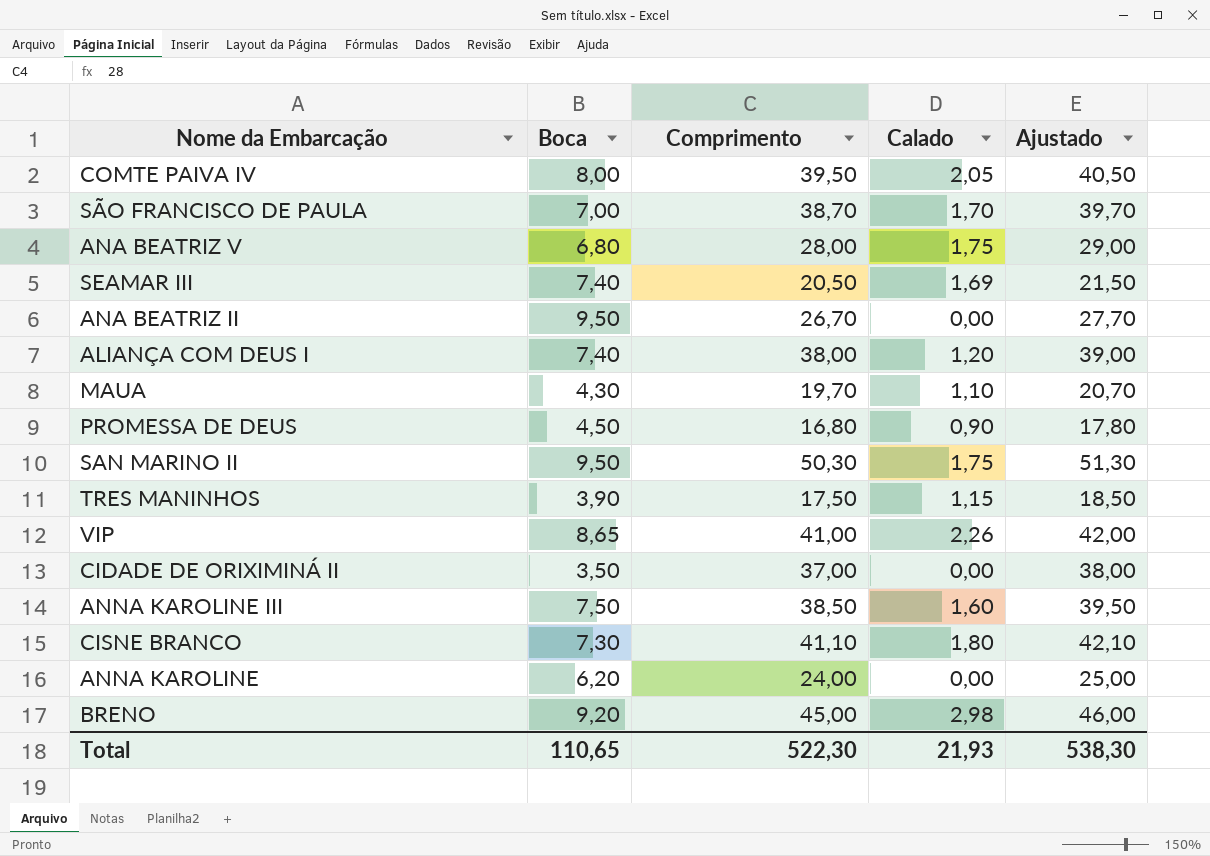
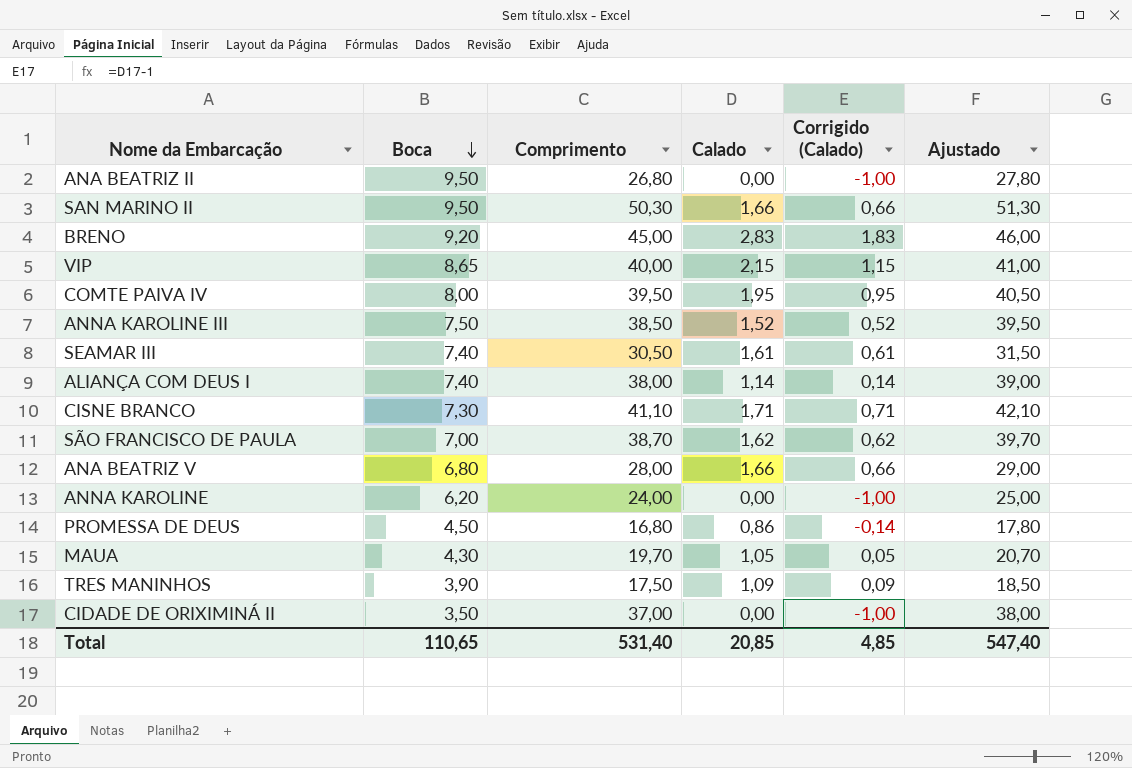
row order: none -> Boca descending
column Corrigido (Calado) | formula: none -> [Calado] - 1
ANA BEATRIZ II | Comprimento: 26,70 -> 26,80
ANA BEATRIZ II | Ajustado: 27,70 -> 27,80
SAN MARINO II | Calado: 1,75 -> 1,66
BRENO | Calado: 2,98 -> 2,83
VIP | Comprimento: 41,00 -> 40,00
VIP | Calado: 2,26 -> 2,15
VIP | Ajustado: 42,00 -> 41,00
COMTE PAIVA IV | Calado: 2,05 -> 1,95
ANNA KAROLINE III | Calado: 1,60 -> 1,52
SEAMAR III | Comprimento: 20,50 -> 30,50
SEAMAR III | Calado: 1,69 -> 1,61
SEAMAR III | Ajustado: 21,50 -> 31,50
ALIANÇA COM DEUS I | Calado: 1,20 -> 1,14
CISNE BRANCO | Calado: 1,80 -> 1,71
SÃO FRANCISCO DE PAULA | Calado: 1,70 -> 1,62
ANA BEATRIZ V | Calado: 1,75 -> 1,66
PROMESSA DE DEUS | Calado: 0,90 -> 0,86
MAUA | Calado: 1,10 -> 1,05
TRES MANINHOS | Calado: 1,15 -> 1,09
Total | Comprimento: 522,30 -> 531,40
Total | Calado: 21,93 -> 20,85
Total | Ajustado: 538,30 -> 547,40

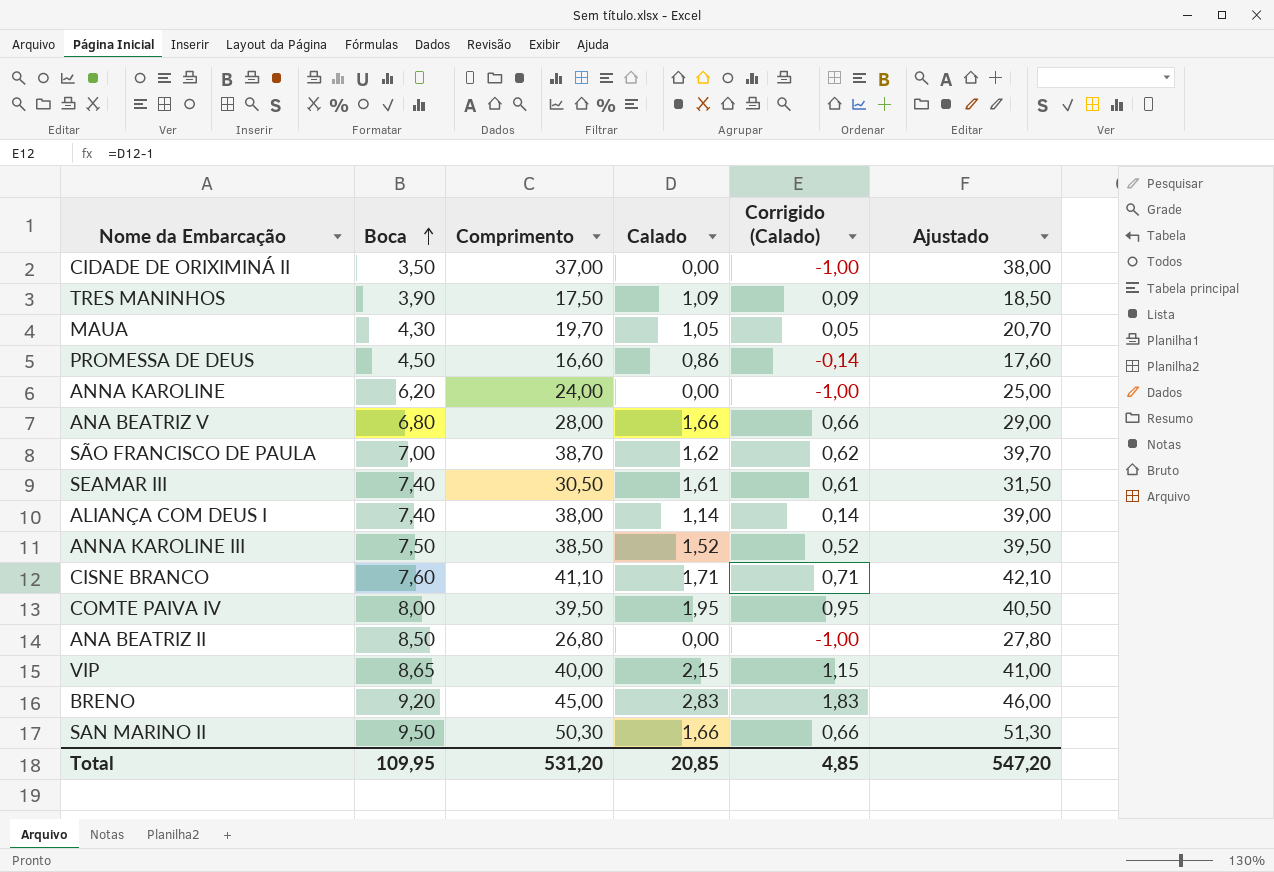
row order: Boca descending -> Boca ascending
PROMESSA DE DEUS | Comprimento: 16,80 -> 16,60
PROMESSA DE DEUS | Ajustado: 17,80 -> 17,60
CISNE BRANCO | Boca: 7,30 -> 7,60
ANA BEATRIZ II | Boca: 9,50 -> 8,50
Total | Boca: 110,65 -> 109,95
Total | Comprimento: 531,40 -> 531,20
Total | Ajustado: 547,40 -> 547,20

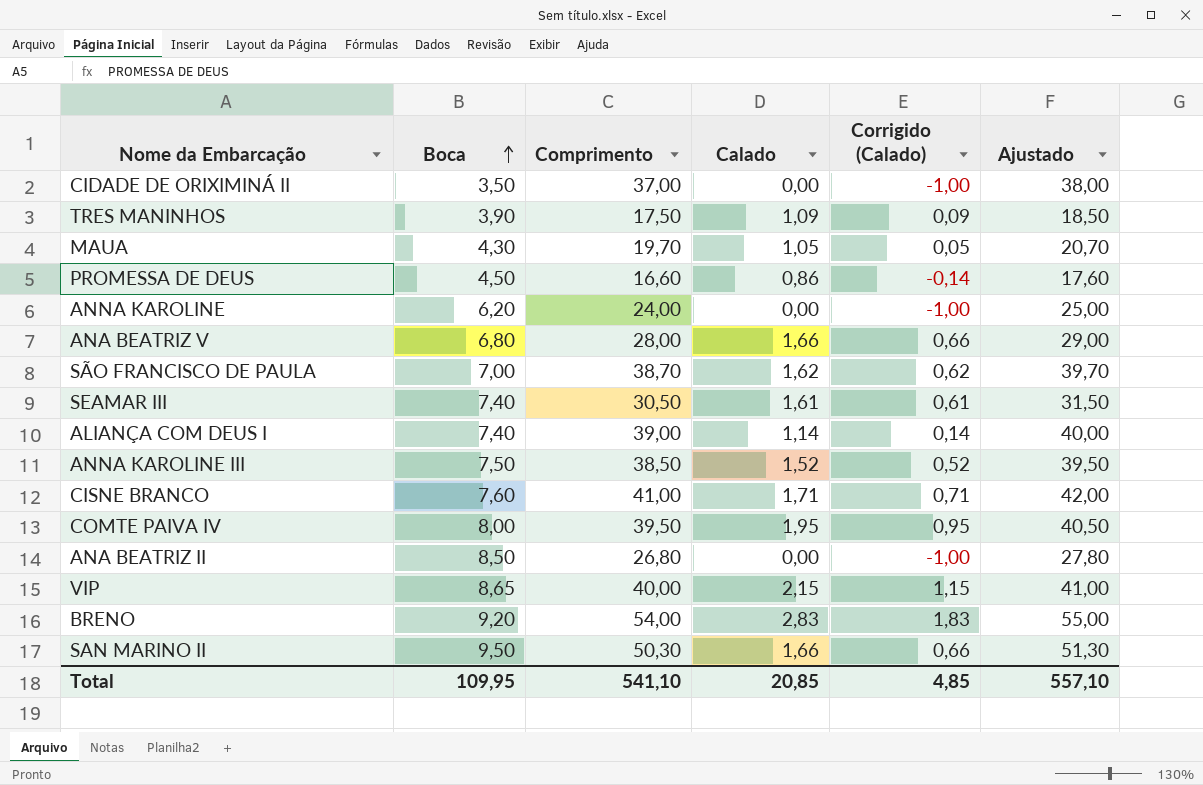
ALIANÇA COM DEUS I | Comprimento: 38,00 -> 39,00
ALIANÇA COM DEUS I | Ajustado: 39,00 -> 40,00
CISNE BRANCO | Comprimento: 41,10 -> 41,00
CISNE BRANCO | Ajustado: 42,10 -> 42,00
BRENO | Comprimento: 45,00 -> 54,00
BRENO | Ajustado: 46,00 -> 55,00
Total | Comprimento: 531,20 -> 541,10
Total | Ajustado: 547,20 -> 557,10

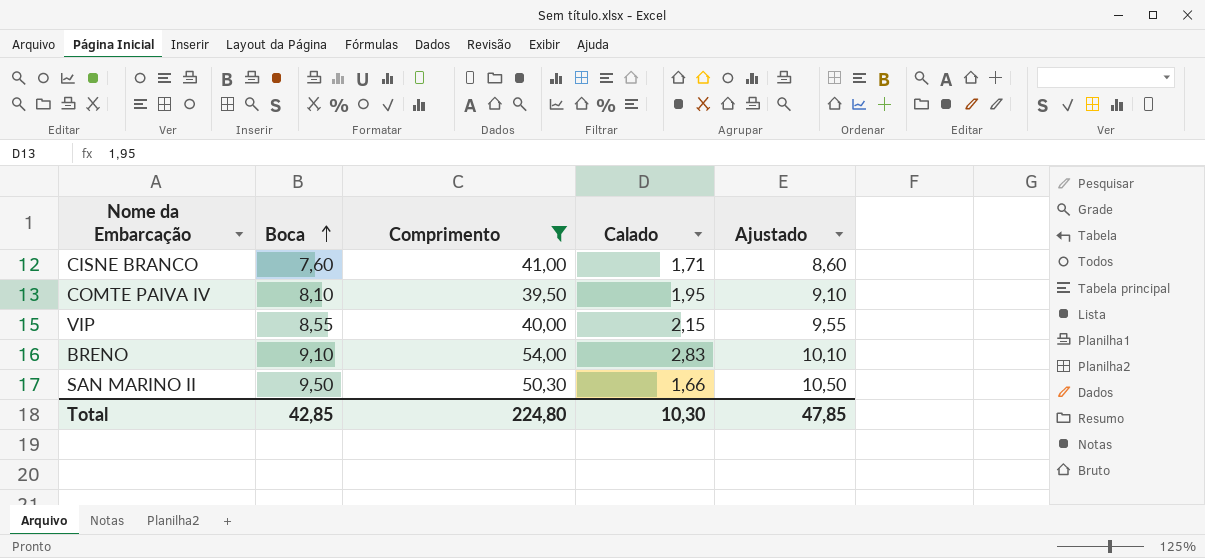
filter: none -> Comprimento >= 39,50
column Corrigido (Calado) | formula: [Calado] - 1 -> none
column Ajustado | formula: [Comprimento] + 1 -> [Boca] + 1
COMTE PAIVA IV | Boca: 8,00 -> 8,10
VIP | Boca: 8,65 -> 8,55
BRENO | Boca: 9,20 -> 9,10
Total | Boca: 109,95 -> 42,85
Total | Comprimento: 541,10 -> 224,80
Total | Calado: 20,85 -> 10,30
Total | Ajustado: 557,10 -> 47,85

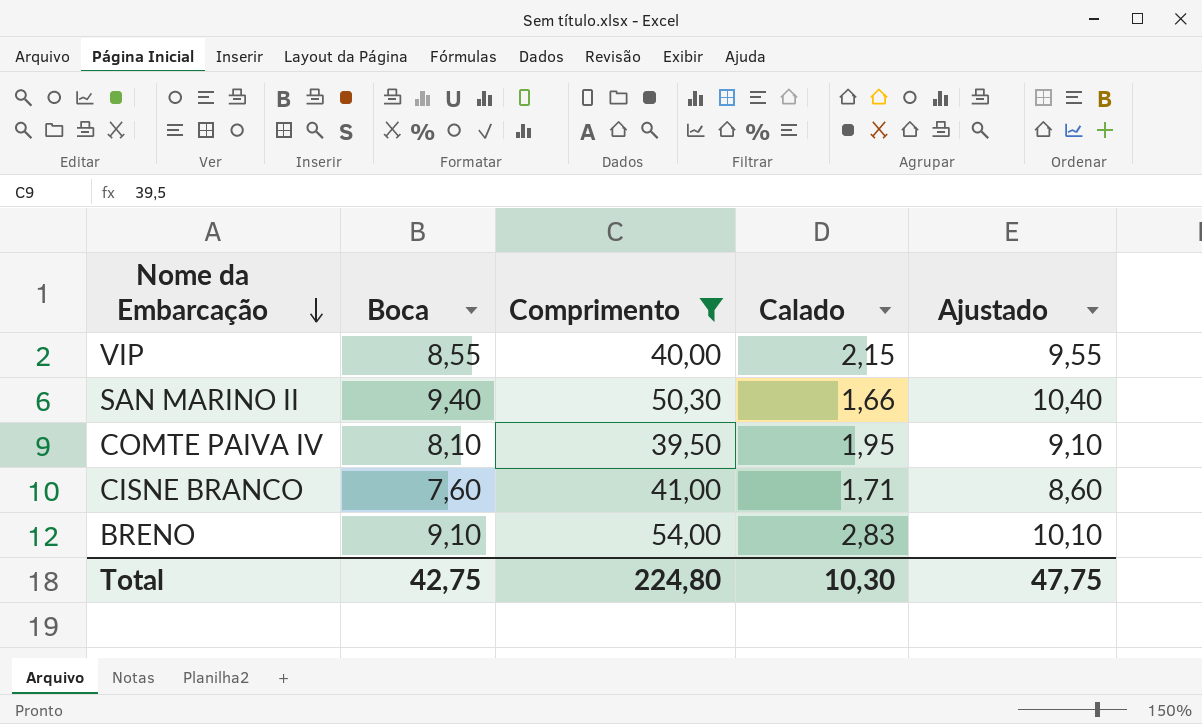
row order: Boca ascending -> Nome da Embarcação descending
SAN MARINO II | Boca: 9,50 -> 9,40
SAN MARINO II | Ajustado: 10,50 -> 10,40
Total | Boca: 42,85 -> 42,75
Total | Ajustado: 47,85 -> 47,75

